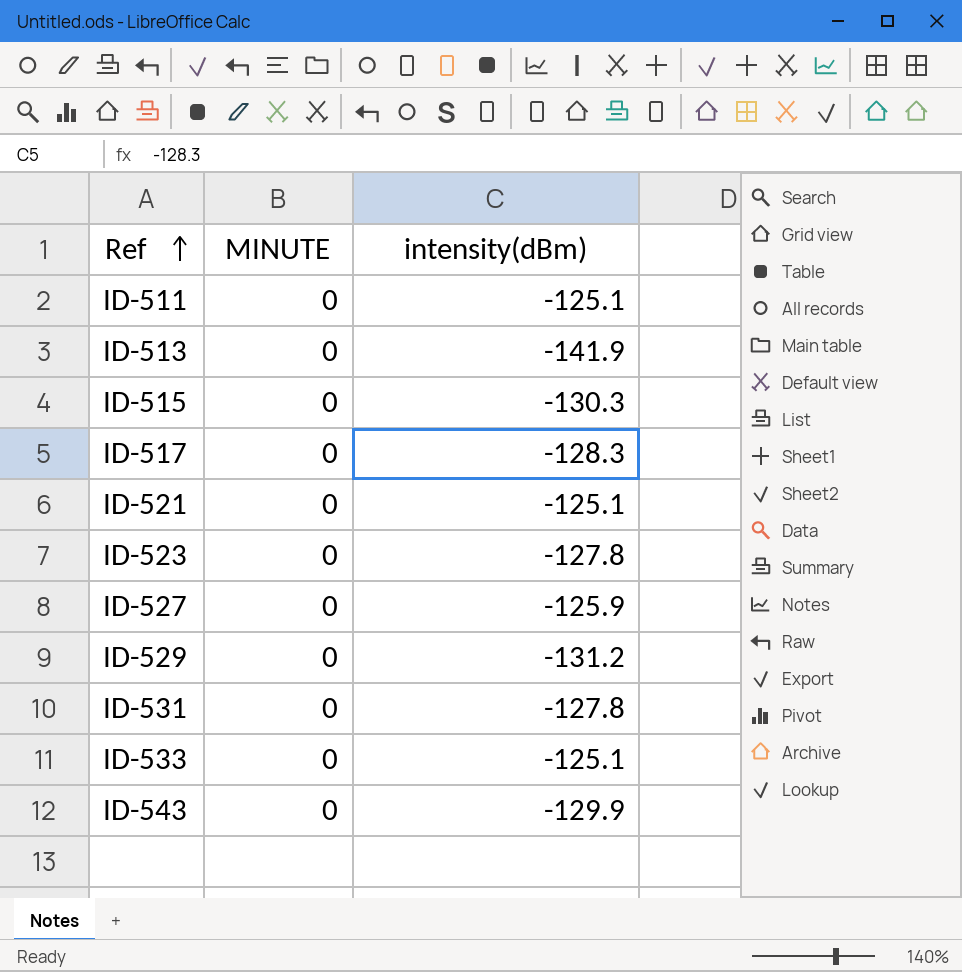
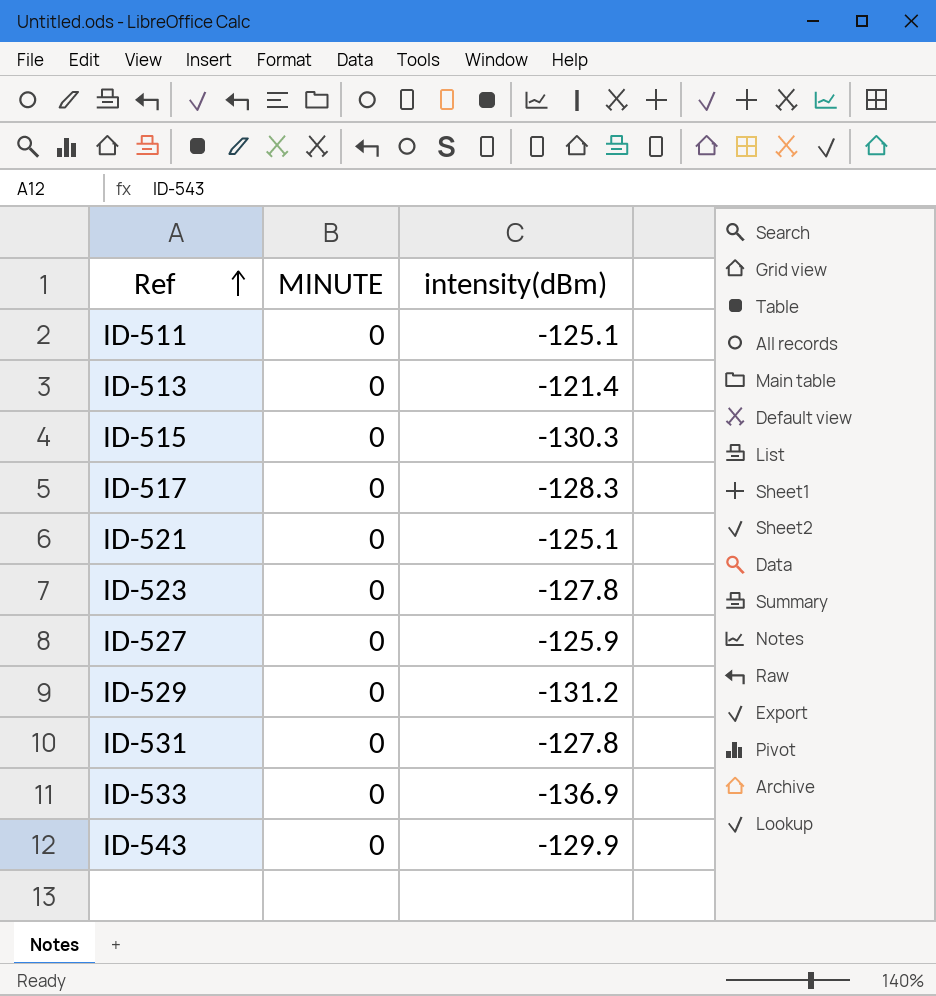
ID-513 | intensity(dBm): -141.9 -> -121.4
ID-533 | intensity(dBm): -125.1 -> -136.9

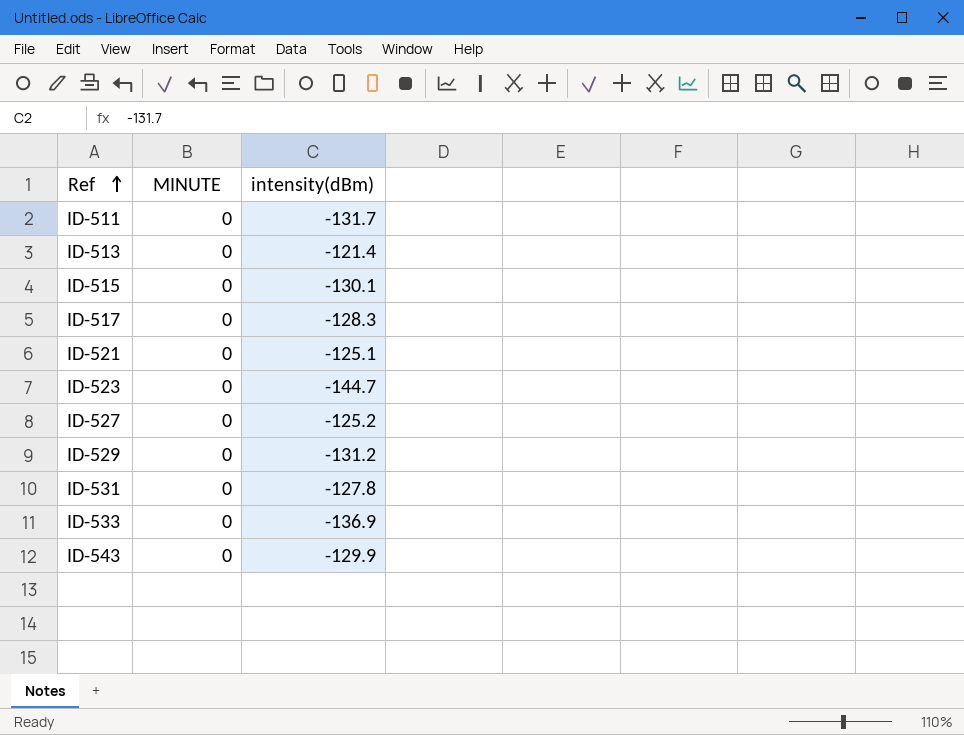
ID-511 | intensity(dBm): -125.1 -> -131.7
ID-515 | intensity(dBm): -130.3 -> -130.1
ID-523 | intensity(dBm): -127.8 -> -144.7
ID-527 | intensity(dBm): -125.9 -> -125.2

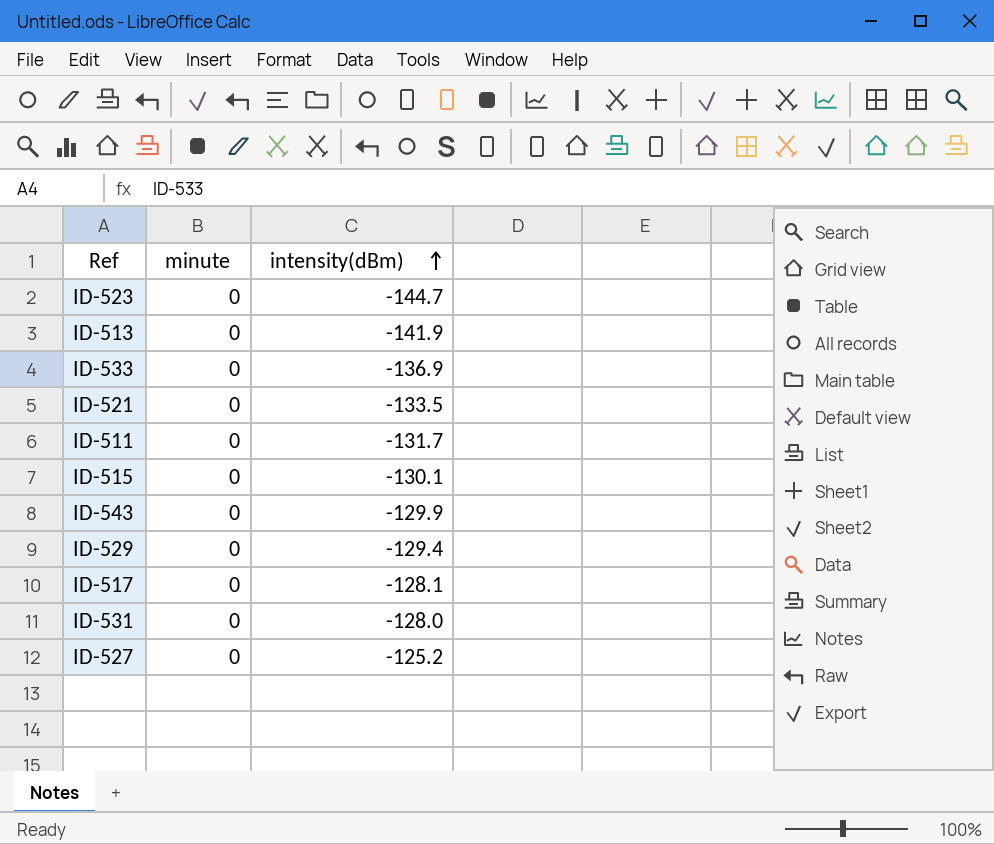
row order: Ref ascending -> intensity(dBm) ascending
column name: MINUTE -> minute
ID-513 | intensity(dBm): -121.4 -> -141.9
ID-521 | intensity(dBm): -125.1 -> -133.5
ID-529 | intensity(dBm): -131.2 -> -129.4
ID-517 | intensity(dBm): -128.3 -> -128.1
ID-531 | intensity(dBm): -127.8 -> -128.0

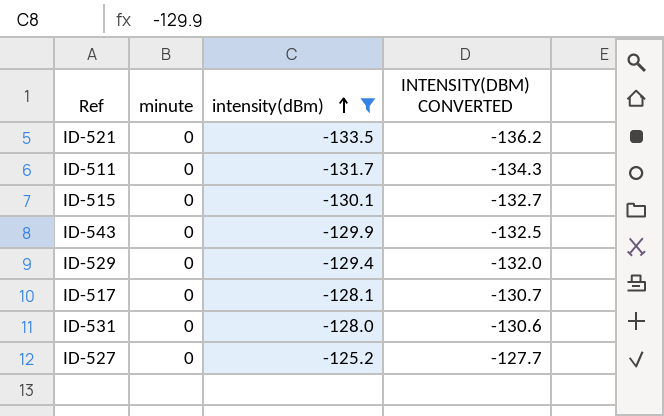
filter: none -> intensity(dBm) >= -133.5
column INTENSITY(DBM) CONVERTED | formula: none -> [intensity(dBm)] * 1.02

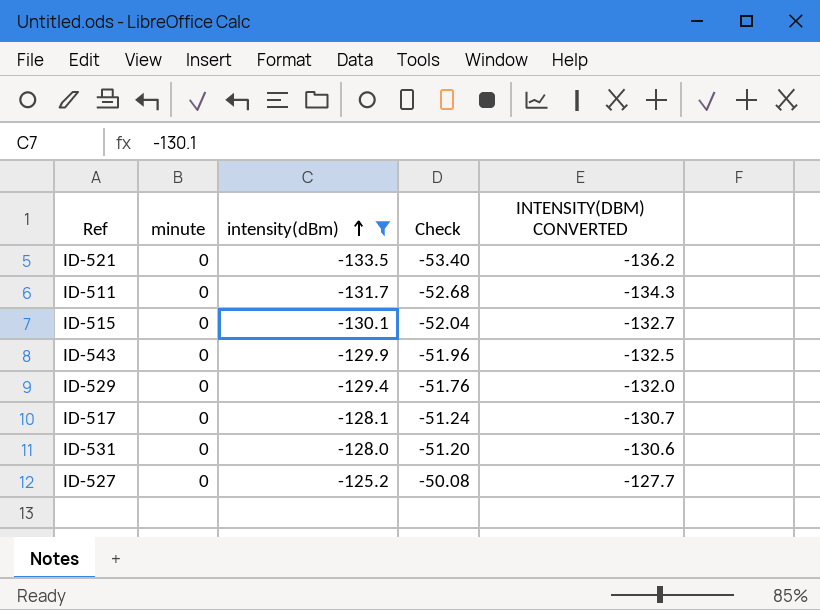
column Check | formula: none -> [intensity(dBm)] * 0.4

